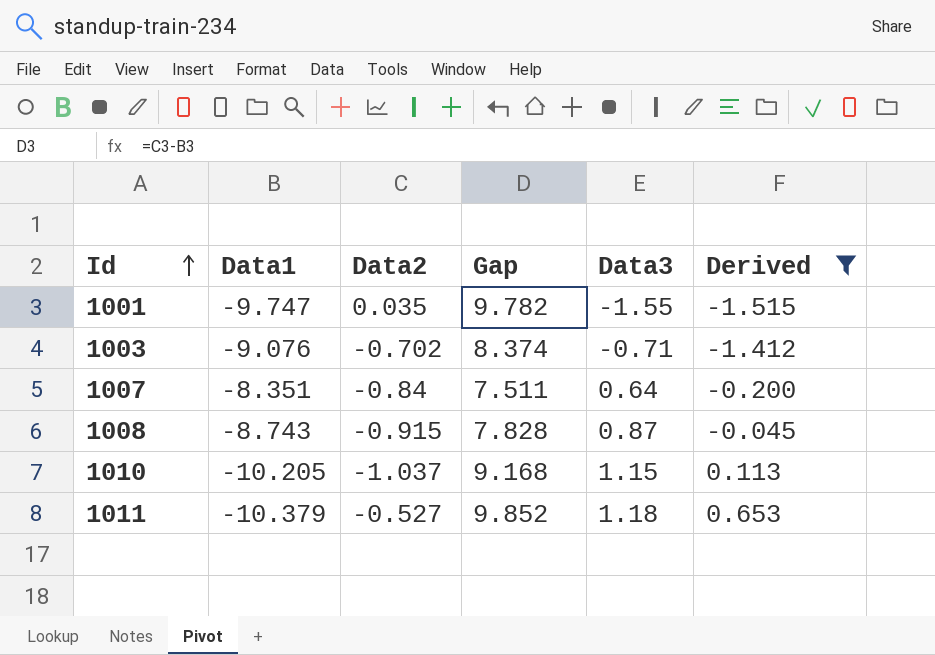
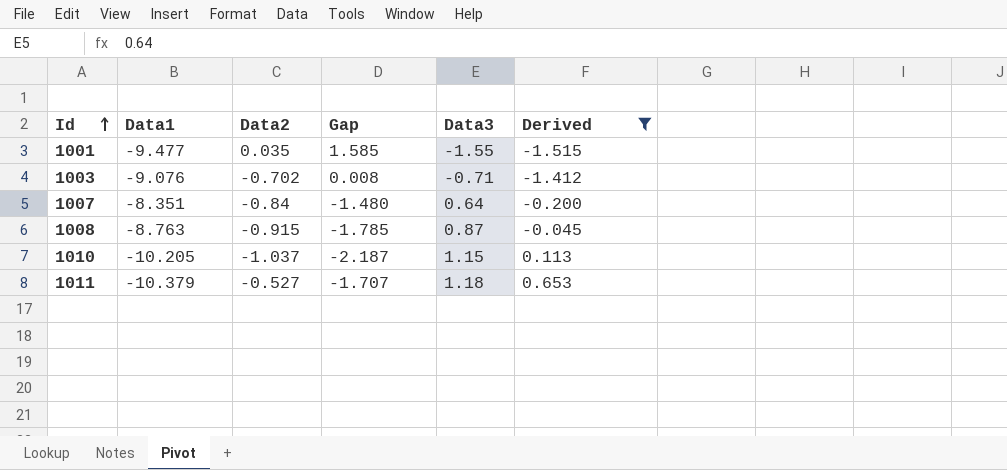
column Gap | formula: [Data2] - [Data1] -> [Data2] - [Data3]
1001 | Data1: -9.747 -> -9.477
1008 | Data1: -8.743 -> -8.763

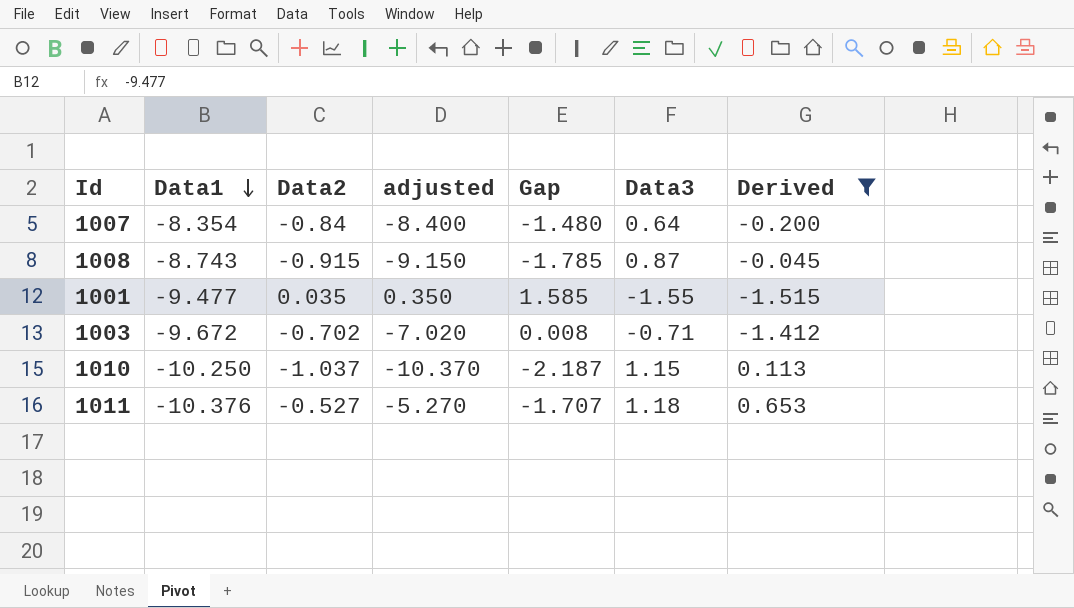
row order: Id ascending -> Data1 descending
column adjusted | formula: none -> [Data2] * 10
1007 | Data1: -8.351 -> -8.354
1008 | Data1: -8.763 -> -8.743
1003 | Data1: -9.076 -> -9.672
1010 | Data1: -10.205 -> -10.250
1011 | Data1: -10.379 -> -10.376

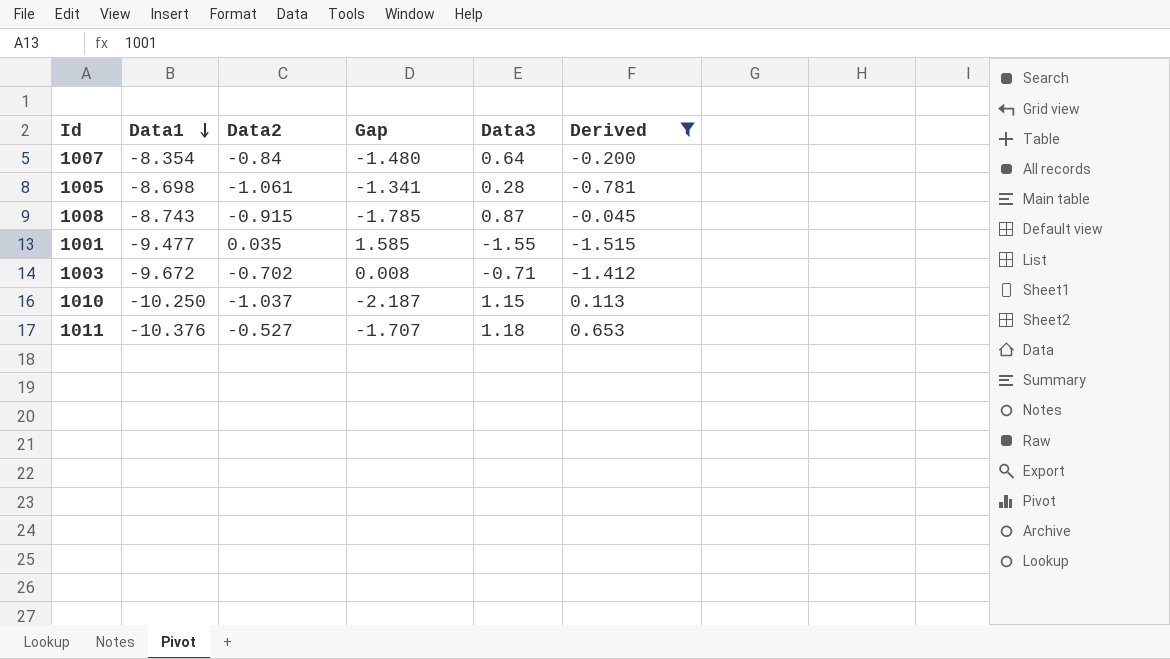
column adjusted | formula: [Data2] * 10 -> none
row 1005: none -> -8.698 | -1.061 | -1.341 | 0.28 | -0.781

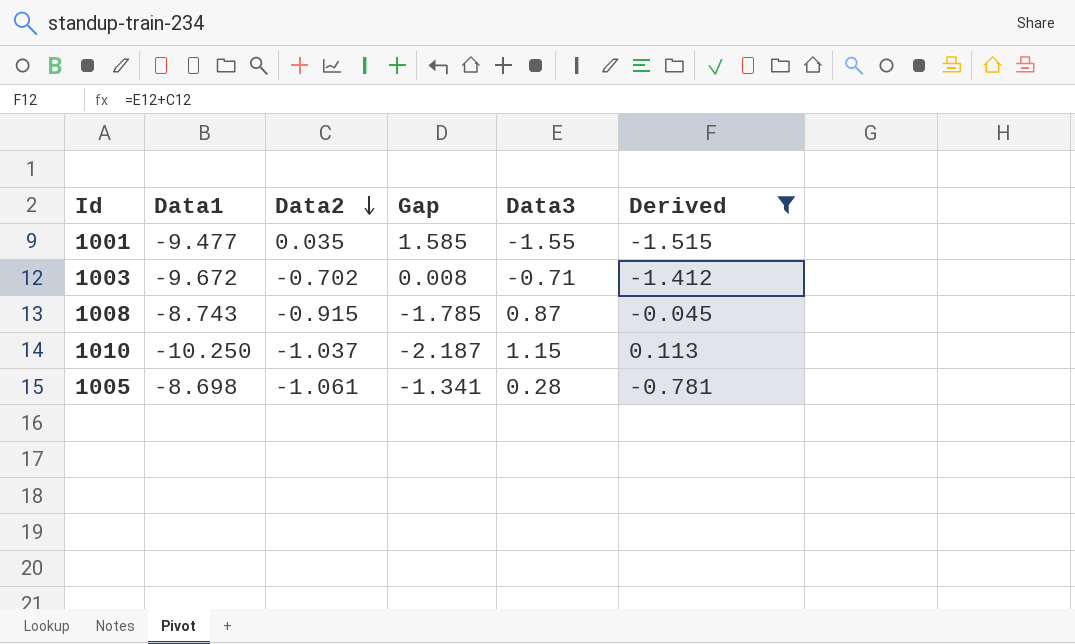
row order: Data1 descending -> Data2 descending
row 1007: -8.354 | -0.84 | -1.480 | 0.64 | -0.200 -> none
row 1011: -10.376 | -0.527 | -1.707 | 1.18 | 0.653 -> none

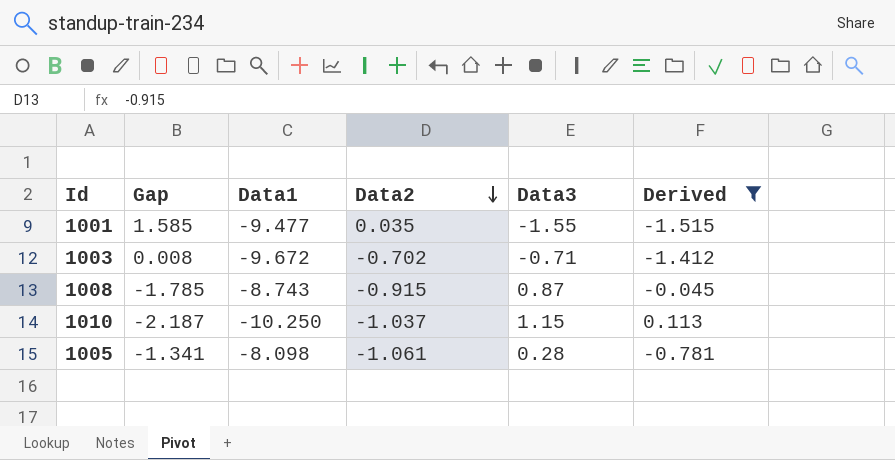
column Gap | position: 4 -> 2
1005 | Data1: -8.698 -> -8.098

